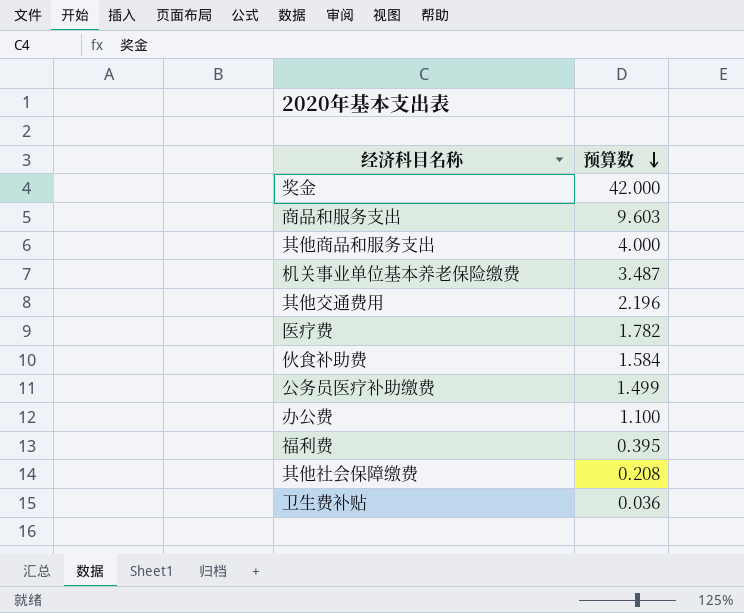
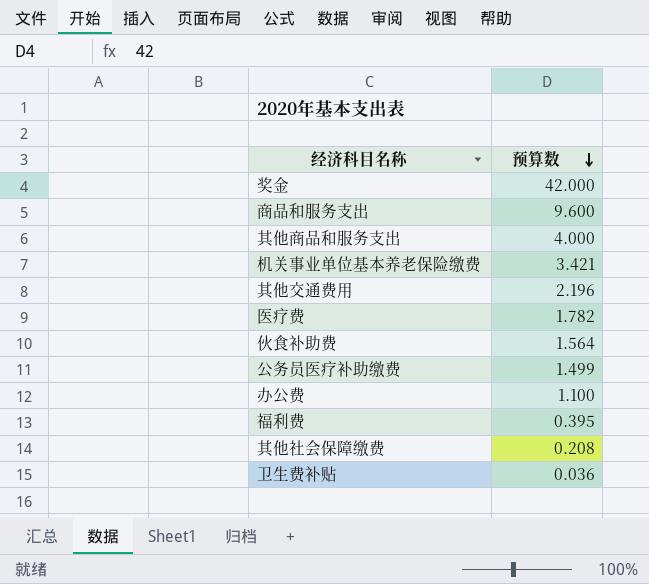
商品和服务支出 | 预算数: 9.603 -> 9.600
机关事业单位基本养老保险缴费 | 预算数: 3.487 -> 3.421
伙食补助费 | 预算数: 1.584 -> 1.564

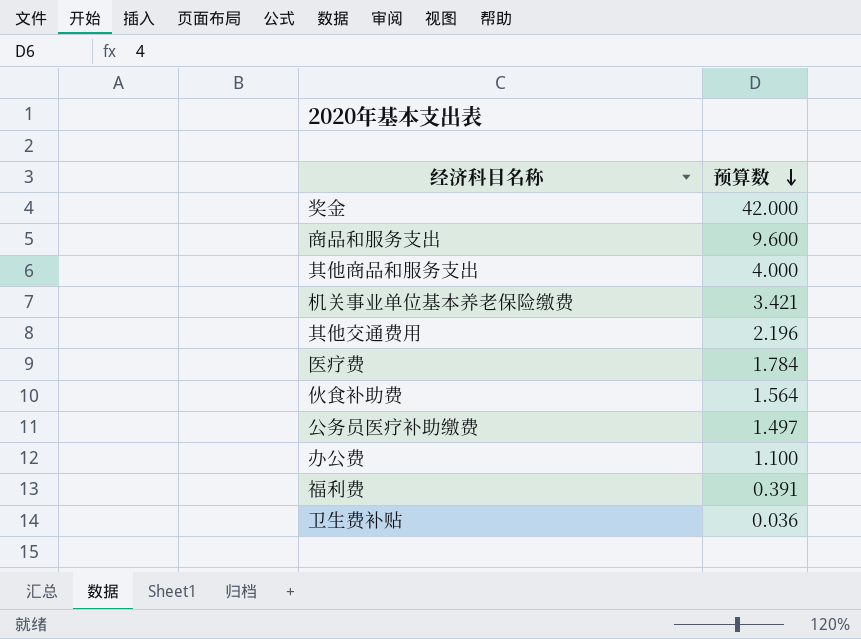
row 其他社会保障缴费: 0.208 -> none
医疗费 | 预算数: 1.782 -> 1.784
公务员医疗补助缴费 | 预算数: 1.499 -> 1.497
福利费 | 预算数: 0.395 -> 0.391

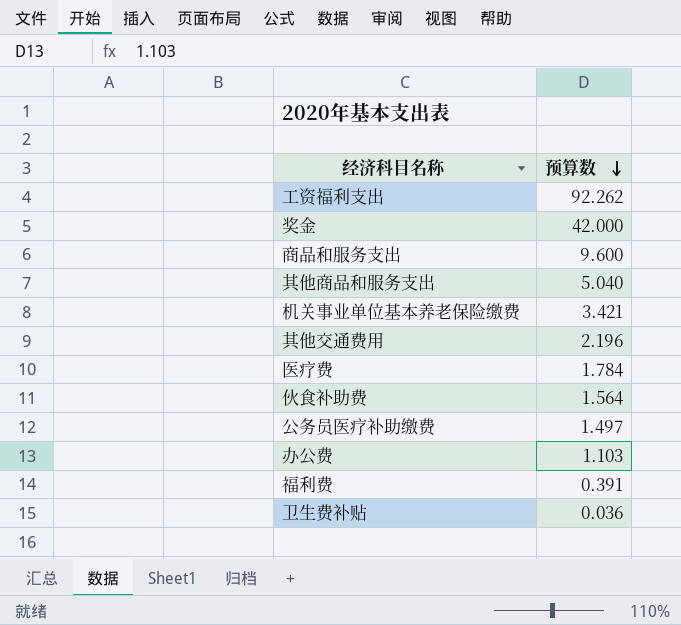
row 工资福利支出: none -> 92.262
其他商品和服务支出 | 预算数: 4.000 -> 5.040
办公费 | 预算数: 1.100 -> 1.103

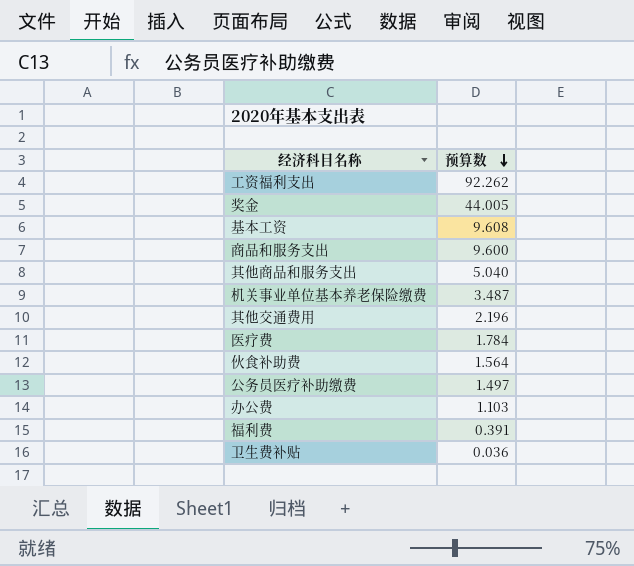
奖金 | 预算数: 42.000 -> 44.005
row 基本工资: none -> 9.608
机关事业单位基本养老保险缴费 | 预算数: 3.421 -> 3.487

